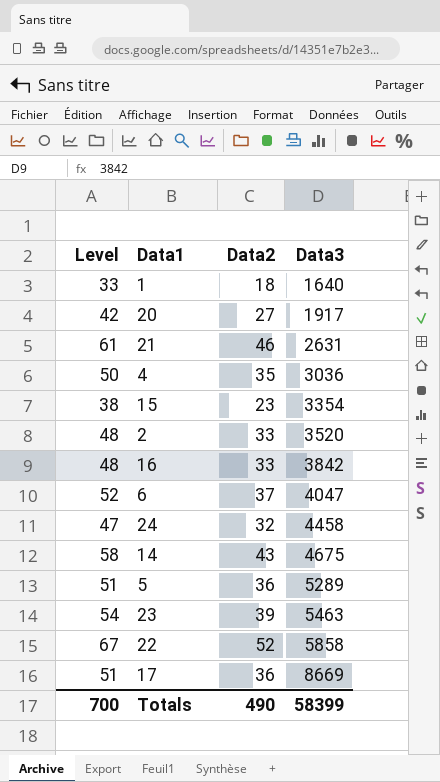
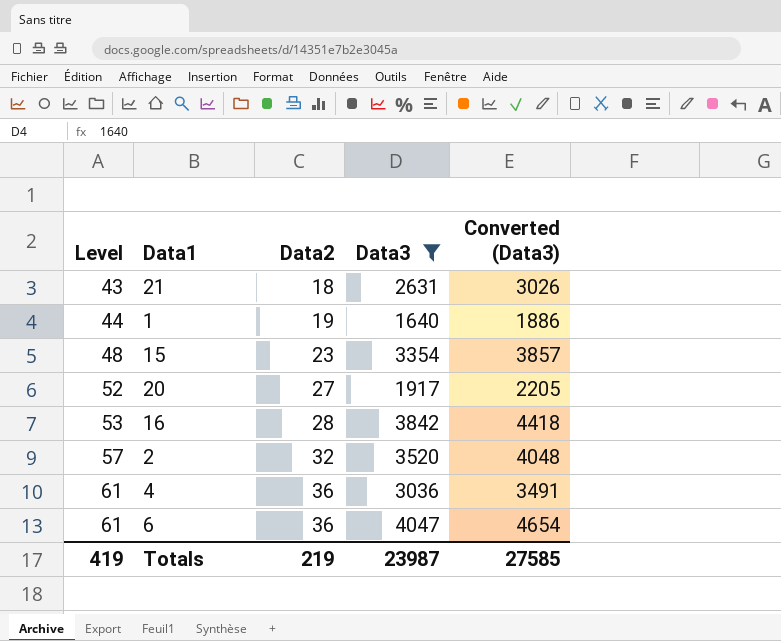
filter: none -> Data3 <= 4047
row order: Data3 ascending -> Level ascending
column Level | formula: [Data2] + 15 -> [Data2] + 25
column Converted (Data3) | formula: none -> [Data3] * 1.15
21 | Data2: 46 -> 18
1 | Data2: 18 -> 19
16 | Data2: 33 -> 28
2 | Data2: 33 -> 32
4 | Data2: 35 -> 36
6 | Data2: 37 -> 36
Totals | Level: 700 -> 419
Totals | Data2: 490 -> 219
Totals | Data3: 58399 -> 23987

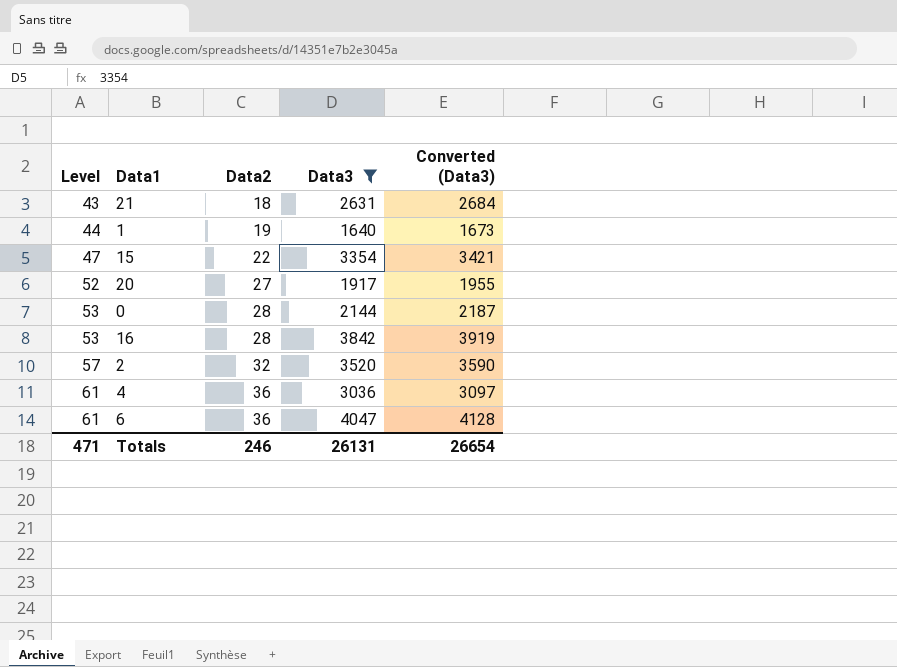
column Converted (Data3) | formula: [Data3] * 1.15 -> [Data3] * 1.02
15 | Level: 48 -> 47
15 | Data2: 23 -> 22
row 0: none -> 53 | 28 | 2144 | 2187
Totals | Level: 419 -> 471
Totals | Data2: 219 -> 246
Totals | Data3: 23987 -> 26131
Totals | Converted (Data3): 27585 -> 26654

